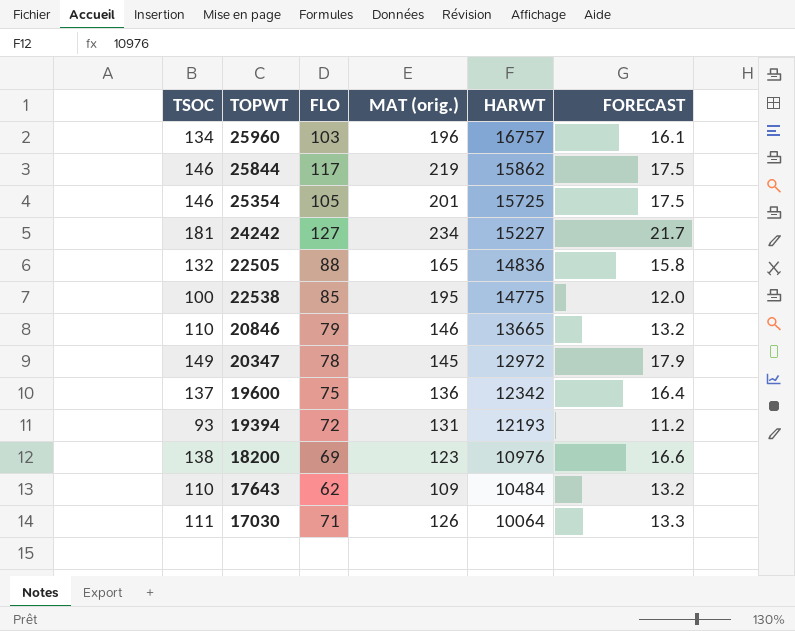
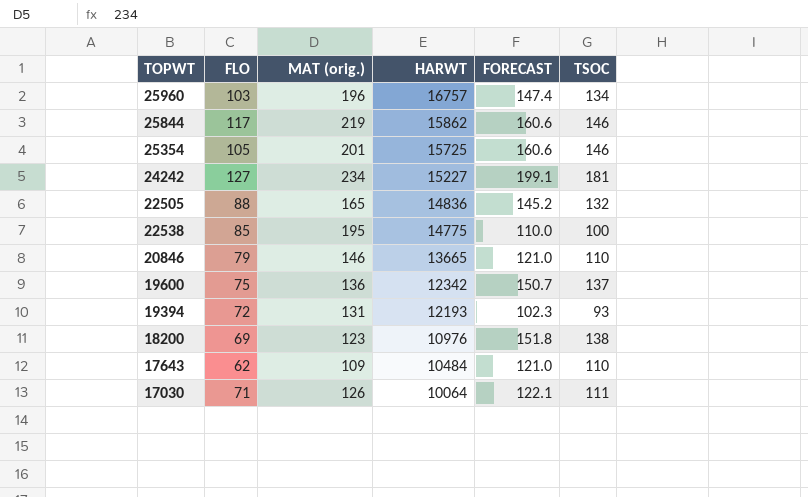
column FORECAST | formula: [TSOC] * 0.12 -> [TSOC] * 1.1
column TSOC | position: 1 -> 6
row 20347: 149 | 78 | 145 | 12972 | 17.9 -> none

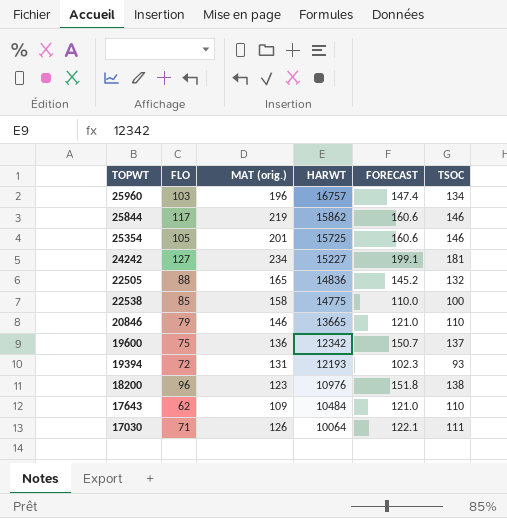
22538 | MAT (orig.): 195 -> 158
18200 | FLO: 69 -> 96

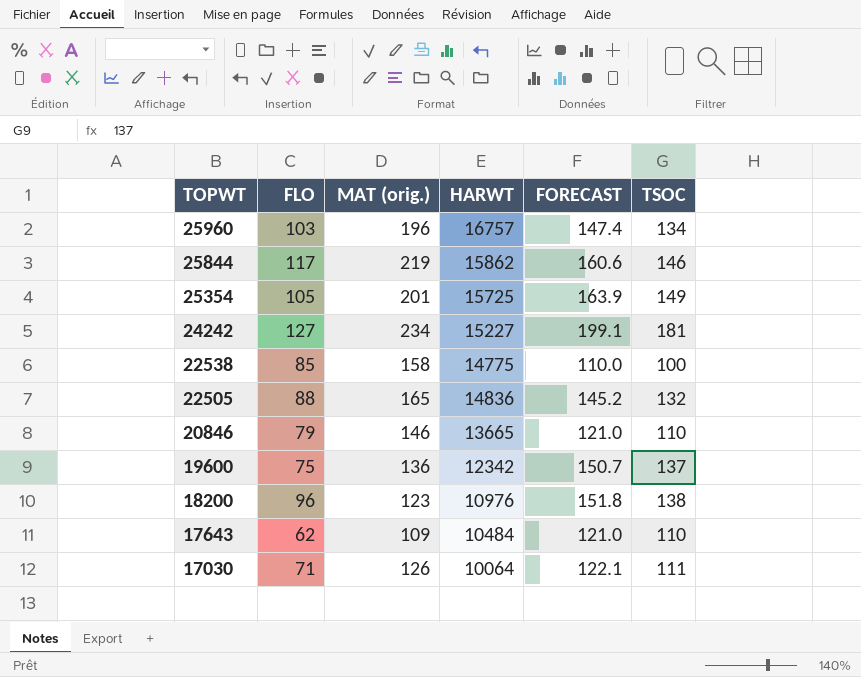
row order: HARWT descending -> TOPWT descending
row 19394: 72 | 131 | 12193 | 102.3 | 93 -> none
25354 | FORECAST: 160.6 -> 163.9
25354 | TSOC: 146 -> 149

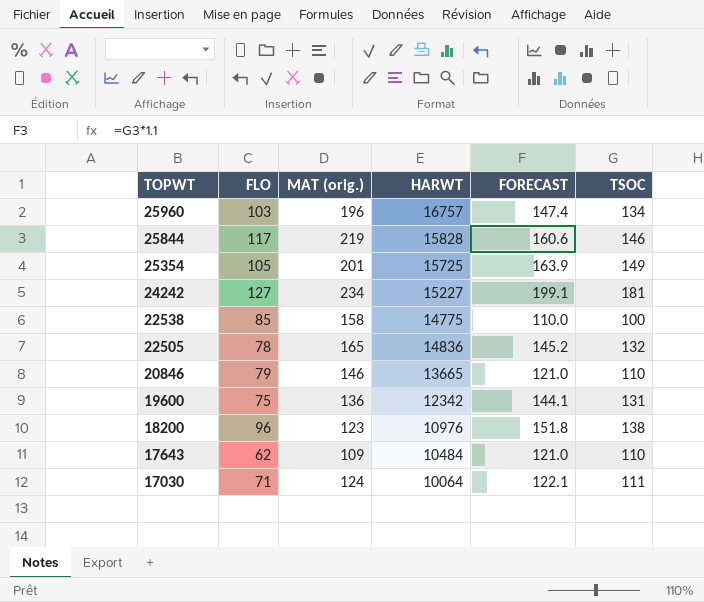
25844 | HARWT: 15862 -> 15828
22505 | FLO: 88 -> 78
19600 | FORECAST: 150.7 -> 144.1
19600 | TSOC: 137 -> 131
17030 | MAT (orig.): 126 -> 124

